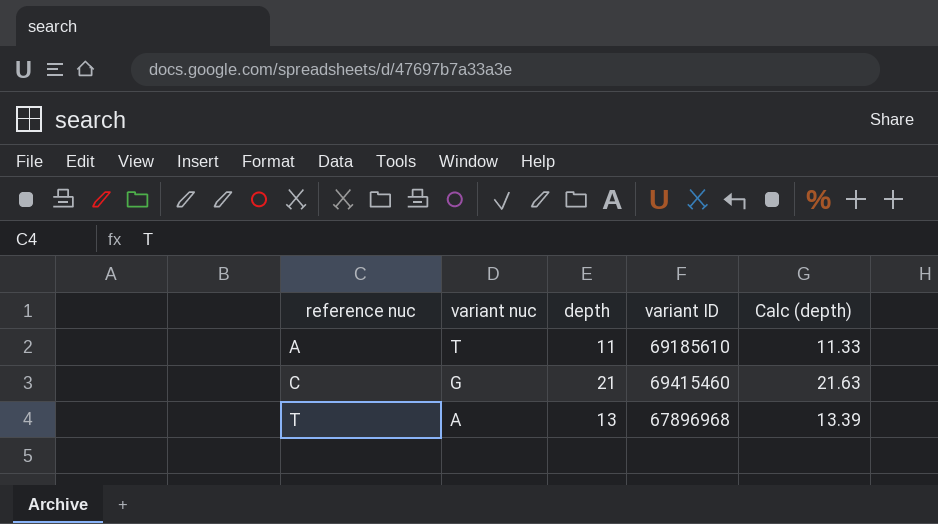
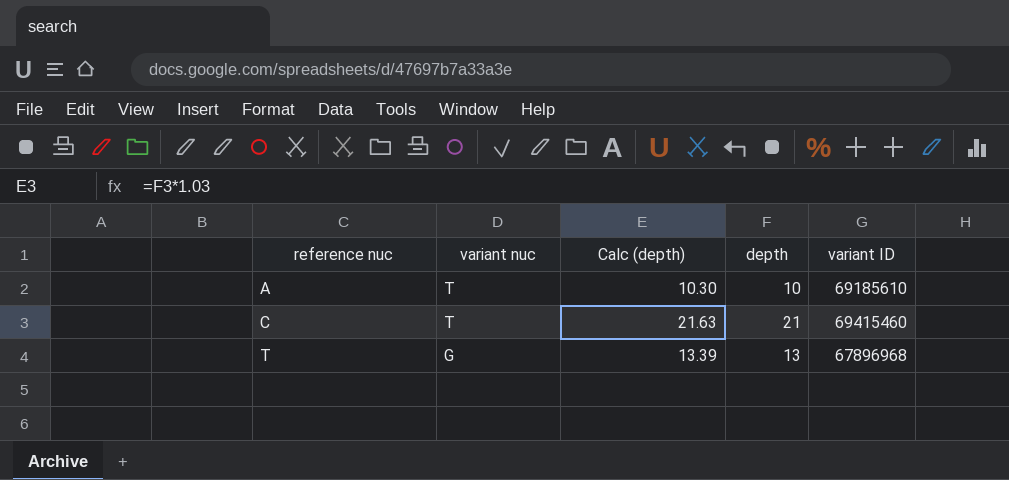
column Calc (depth) | position: 5 -> 3
A | Calc (depth): 11.33 -> 10.30
A | depth: 11 -> 10
C | variant nuc: G -> T
T | variant nuc: A -> G

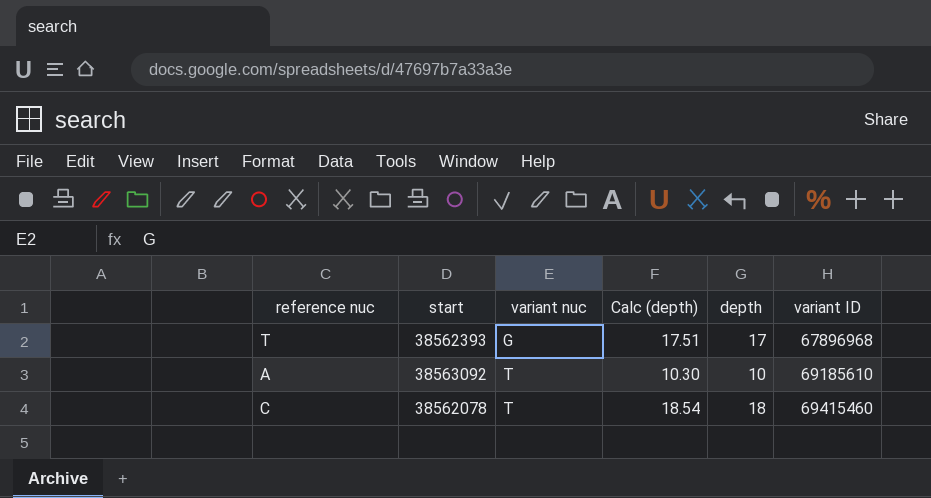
row order: reference nuc ascending -> variant nuc ascending
column start | position: none -> 2
T | Calc (depth): 13.39 -> 17.51
T | depth: 13 -> 17
C | Calc (depth): 21.63 -> 18.54
C | depth: 21 -> 18

